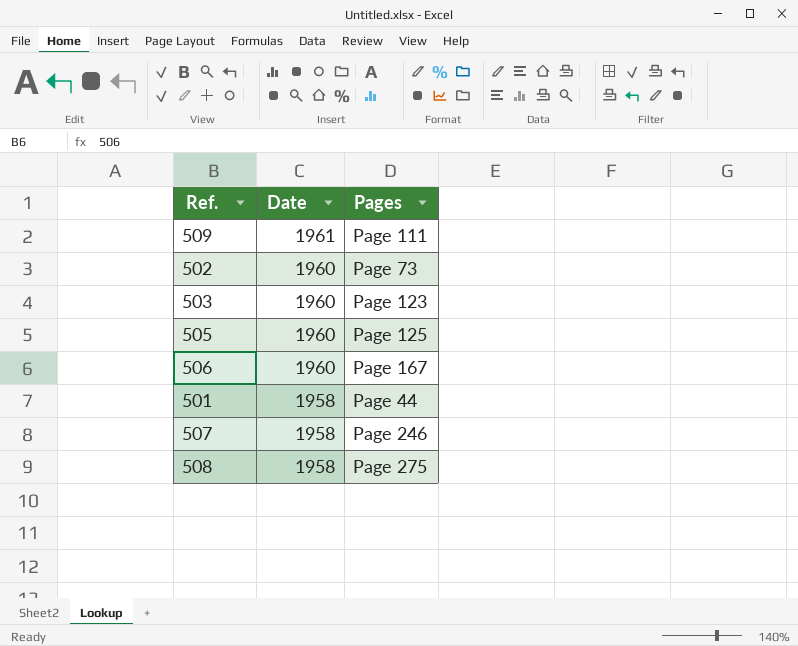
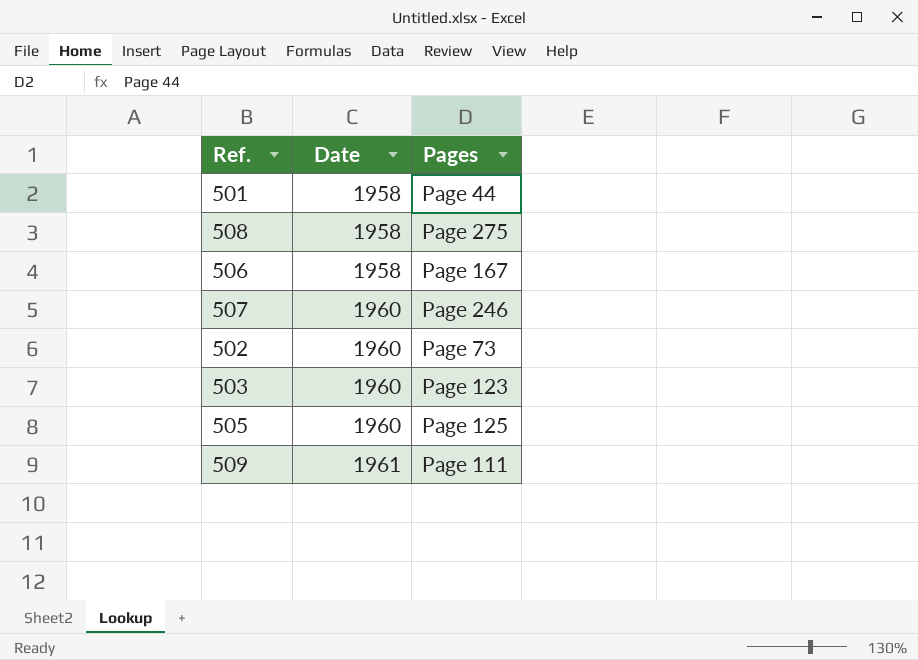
row order: Date descending -> Date ascending
506 | Date: 1960 -> 1958
507 | Date: 1958 -> 1960

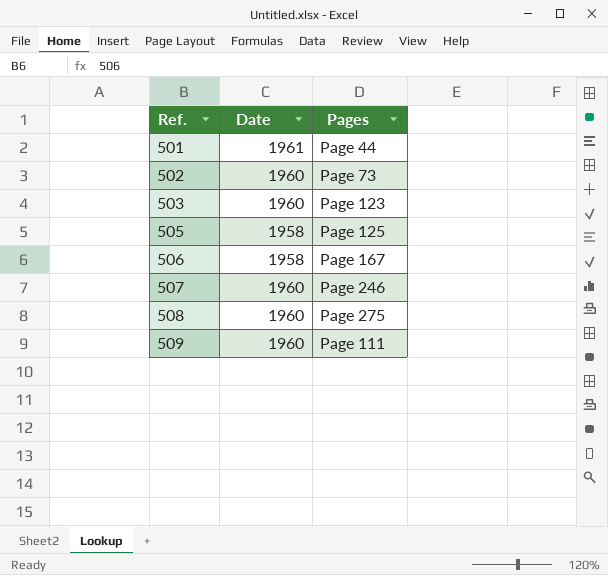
row order: Date ascending -> Ref. ascending
501 | Date: 1958 -> 1961
505 | Date: 1960 -> 1958
508 | Date: 1958 -> 1960
509 | Date: 1961 -> 1960

